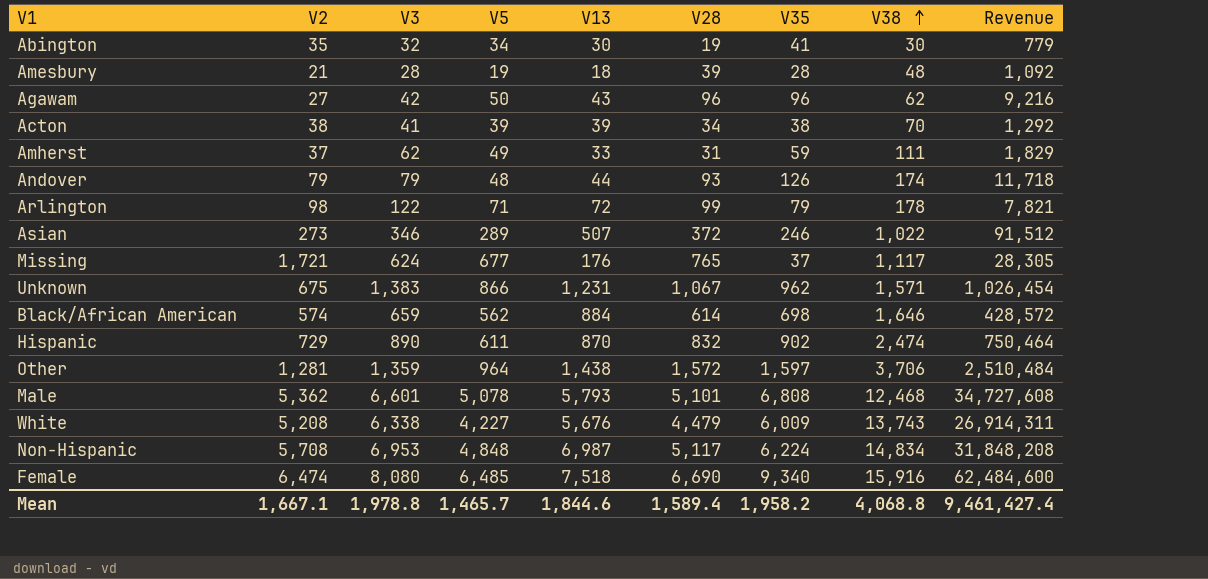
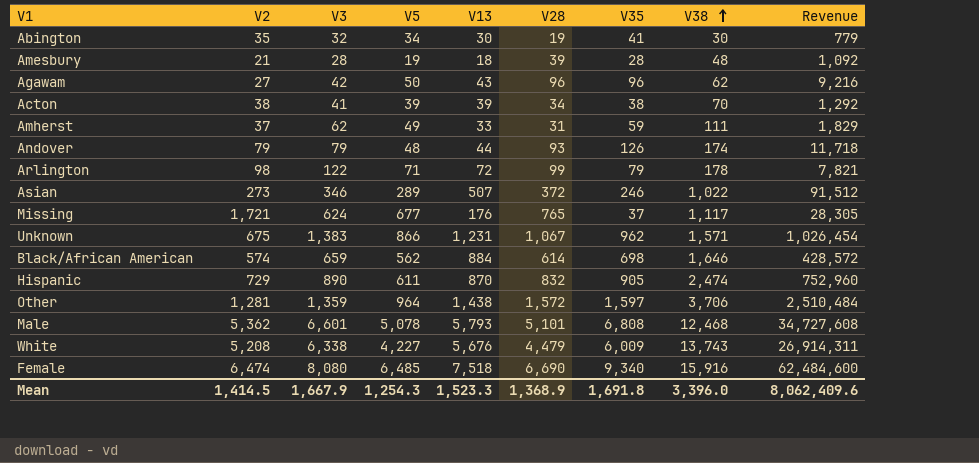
row Non-Hispanic: 5,708 | 6,953 | 4,848 | 6,987 | 5,117 | 6,224 | 14,834 | 31,848,208 -> none
Hispanic | V35: 902 -> 905
Hispanic | Revenue: 750,464 -> 752,960
Mean | V2: 1,667.1 -> 1,414.5
Mean | V3: 1,978.8 -> 1,667.9
Mean | V5: 1,465.7 -> 1,254.3
Mean | V13: 1,844.6 -> 1,523.3
Mean | V28: 1,589.4 -> 1,368.9
Mean | V35: 1,958.2 -> 1,691.8
Mean | V38: 4,068.8 -> 3,396.0
Mean | Revenue: 9,461,427.4 -> 8,062,409.6

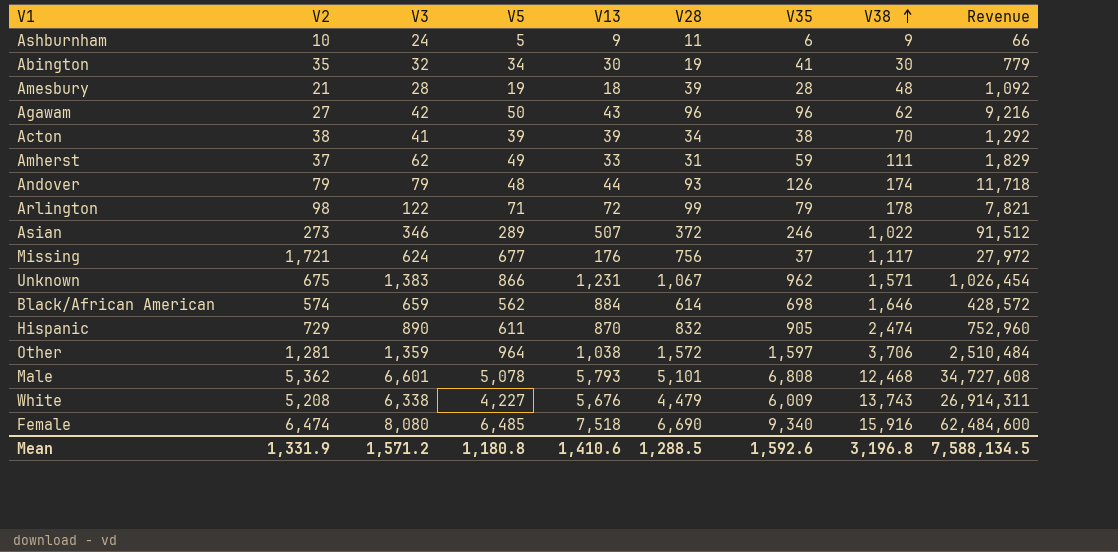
row Ashburnham: none -> 10 | 24 | 5 | 9 | 11 | 6 | 9 | 66
Missing | V28: 765 -> 756
Missing | Revenue: 28,305 -> 27,972
Other | V13: 1,438 -> 1,038
Mean | V2: 1,414.5 -> 1,331.9
Mean | V3: 1,667.9 -> 1,571.2
Mean | V5: 1,254.3 -> 1,180.8
Mean | V13: 1,523.3 -> 1,410.6
Mean | V28: 1,368.9 -> 1,288.5
Mean | V35: 1,691.8 -> 1,592.6
Mean | V38: 3,396.0 -> 3,196.8
Mean | Revenue: 8,062,409.6 -> 7,588,134.5

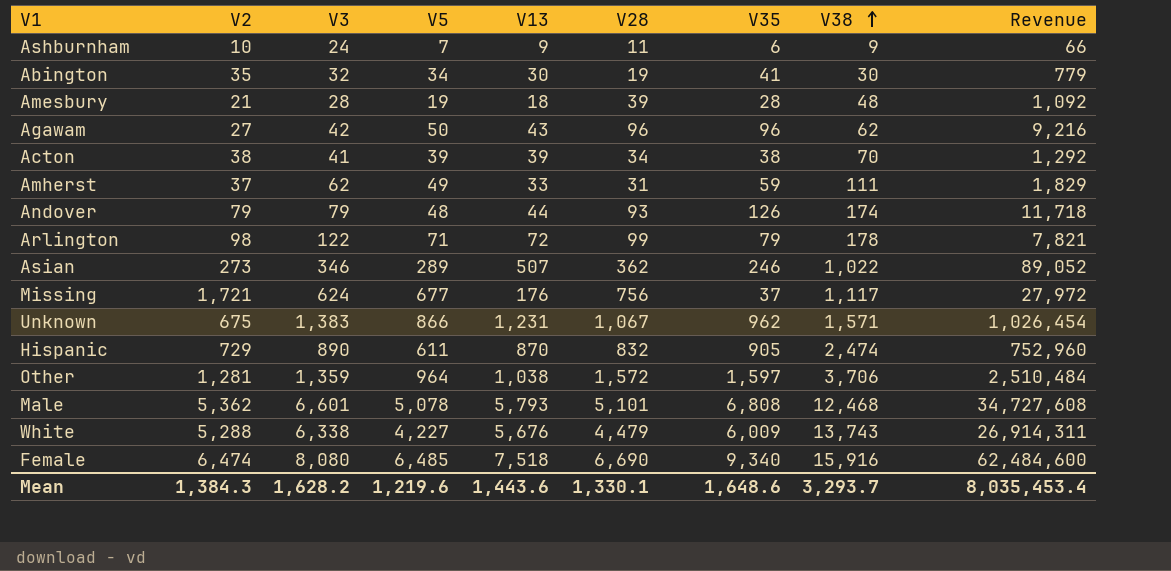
row Black/African American: 574 | 659 | 562 | 884 | 614 | 698 | 1,646 | 428,572 -> none
Ashburnham | V5: 5 -> 7
Asian | V28: 372 -> 362
Asian | Revenue: 91,512 -> 89,052
White | V2: 5,208 -> 5,288
Mean | V2: 1,331.9 -> 1,384.3
Mean | V3: 1,571.2 -> 1,628.2
Mean | V5: 1,180.8 -> 1,219.6
Mean | V13: 1,410.6 -> 1,443.6
Mean | V28: 1,288.5 -> 1,330.1
Mean | V35: 1,592.6 -> 1,648.6
Mean | V38: 3,196.8 -> 3,293.7
Mean | Revenue: 7,588,134.5 -> 8,035,453.4

